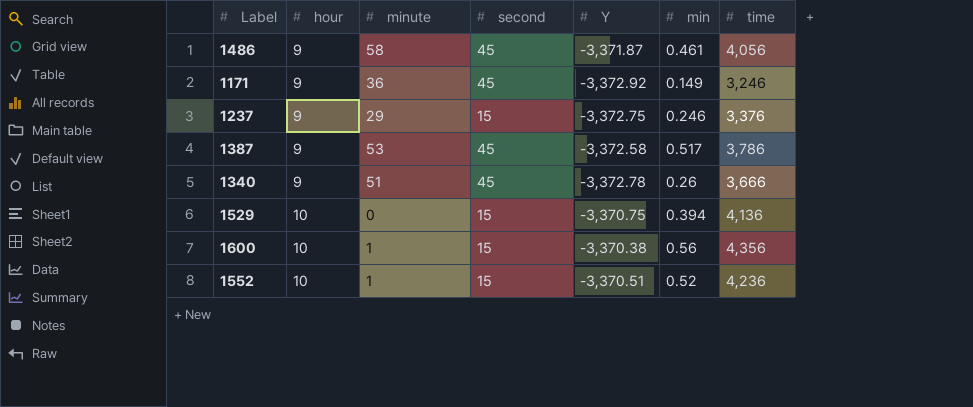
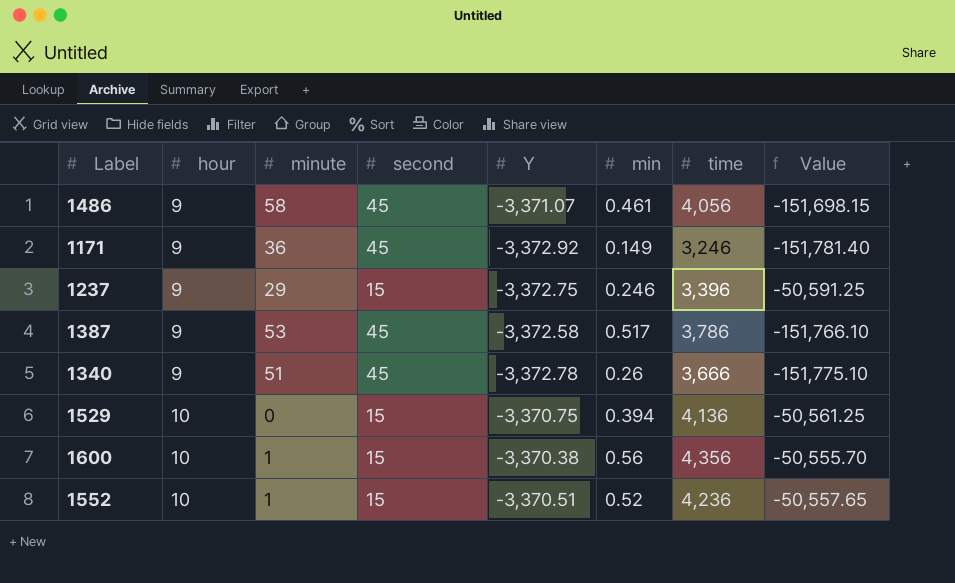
column Value | formula: none -> [second] * [Y]
1486 | Y: -3,371.87 -> -3,371.07
1237 | time: 3,376 -> 3,396

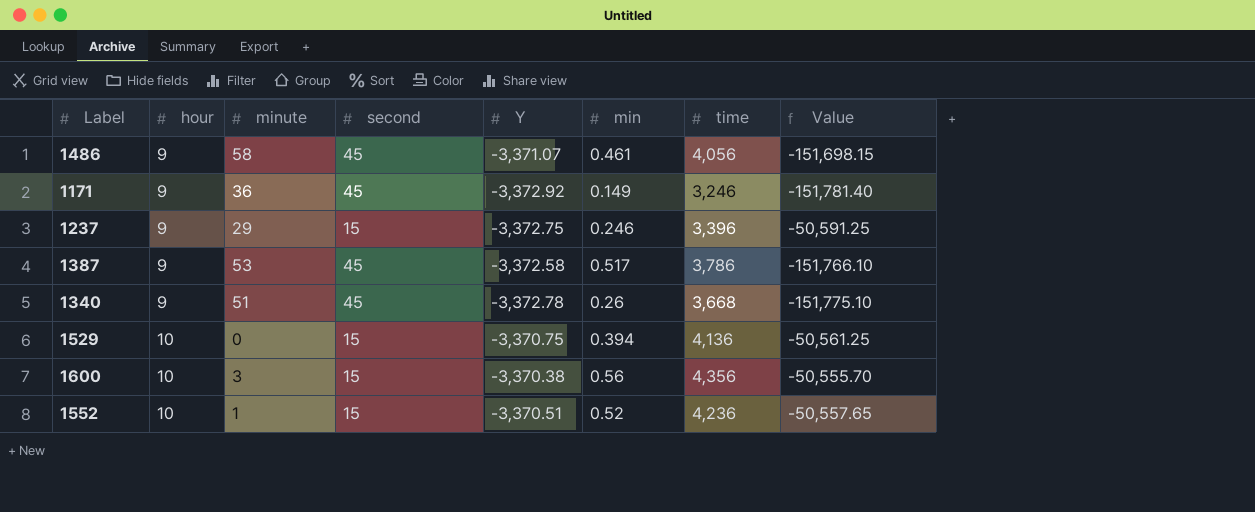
1340 | time: 3,666 -> 3,668
1600 | minute: 1 -> 3

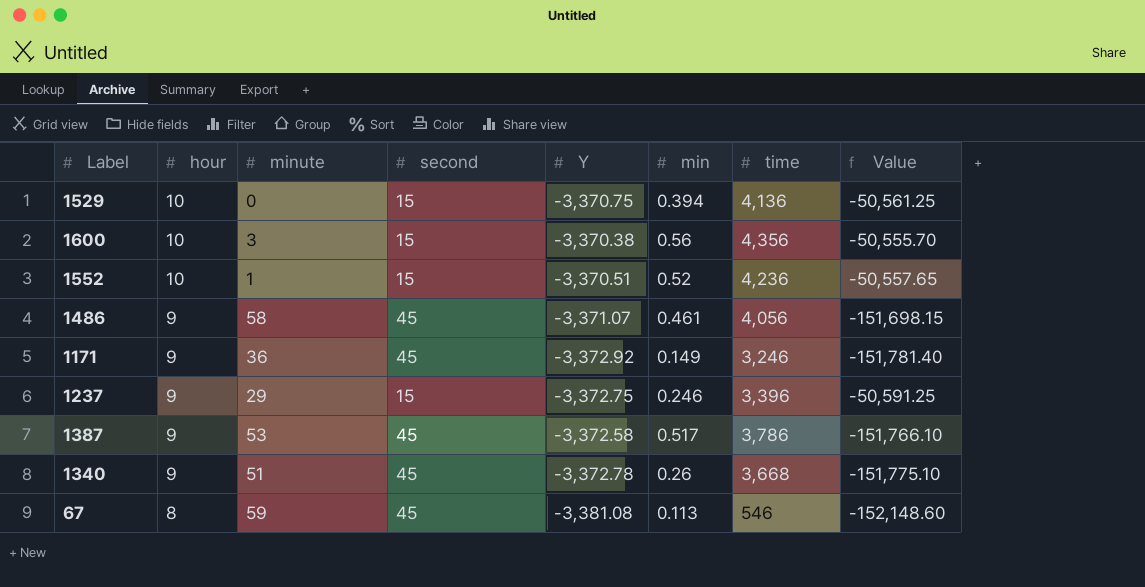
row order: hour ascending -> hour descending
row 67: none -> 8 | 59 | 45 | -3,381.08 | 0.113 | 546 | -152,148.60

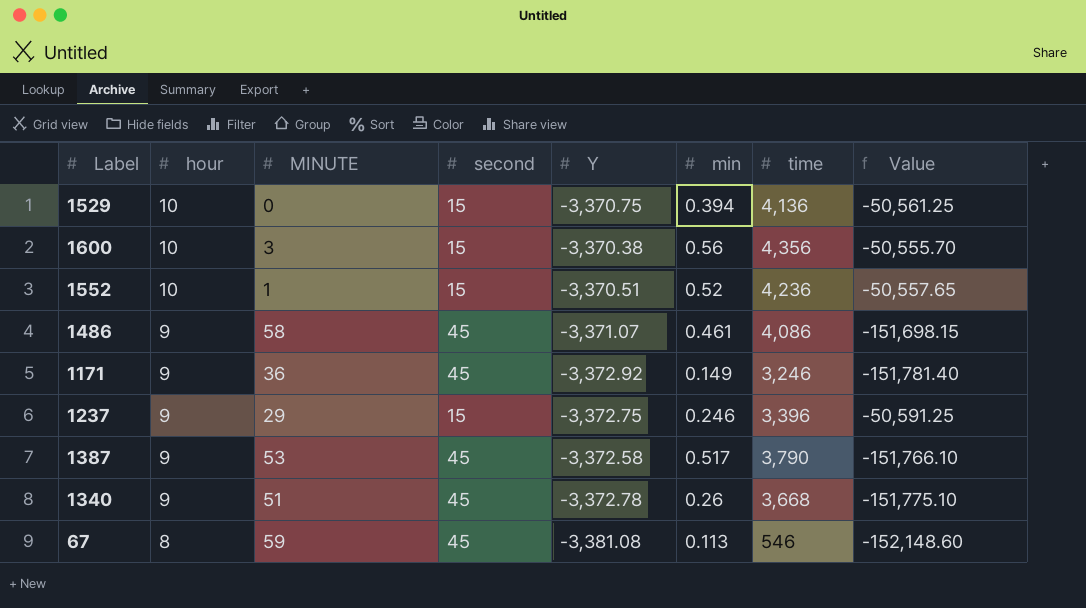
column name: minute -> MINUTE
1486 | time: 4,056 -> 4,086
1387 | time: 3,786 -> 3,790

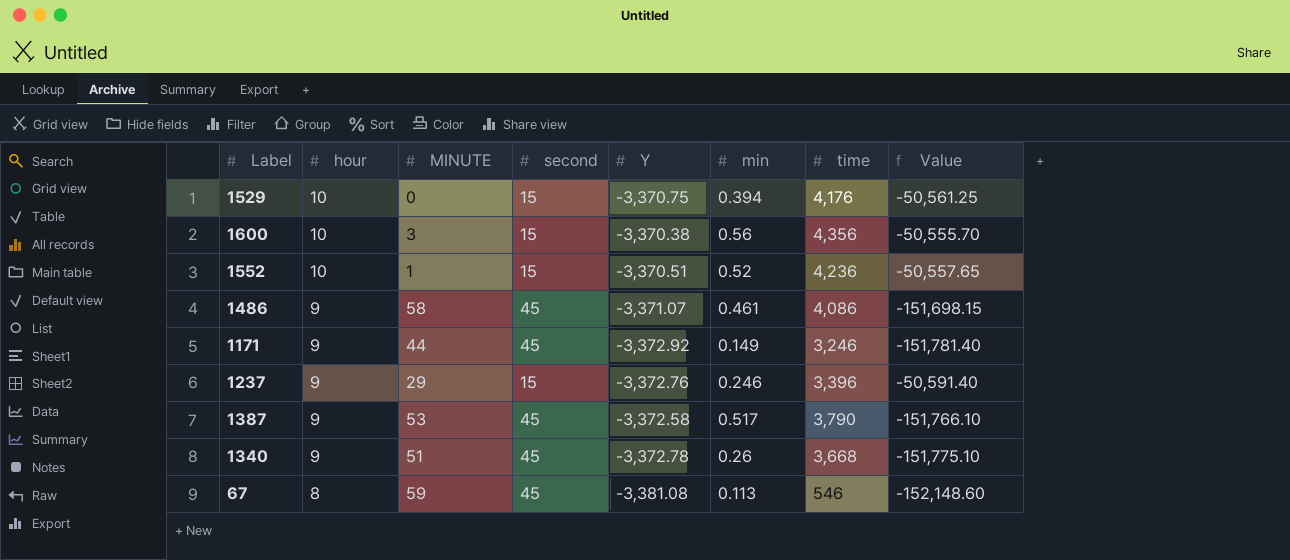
1529 | time: 4,136 -> 4,176
1171 | MINUTE: 36 -> 44
1237 | Y: -3,372.75 -> -3,372.76
1237 | Value: -50,591.25 -> -50,591.40

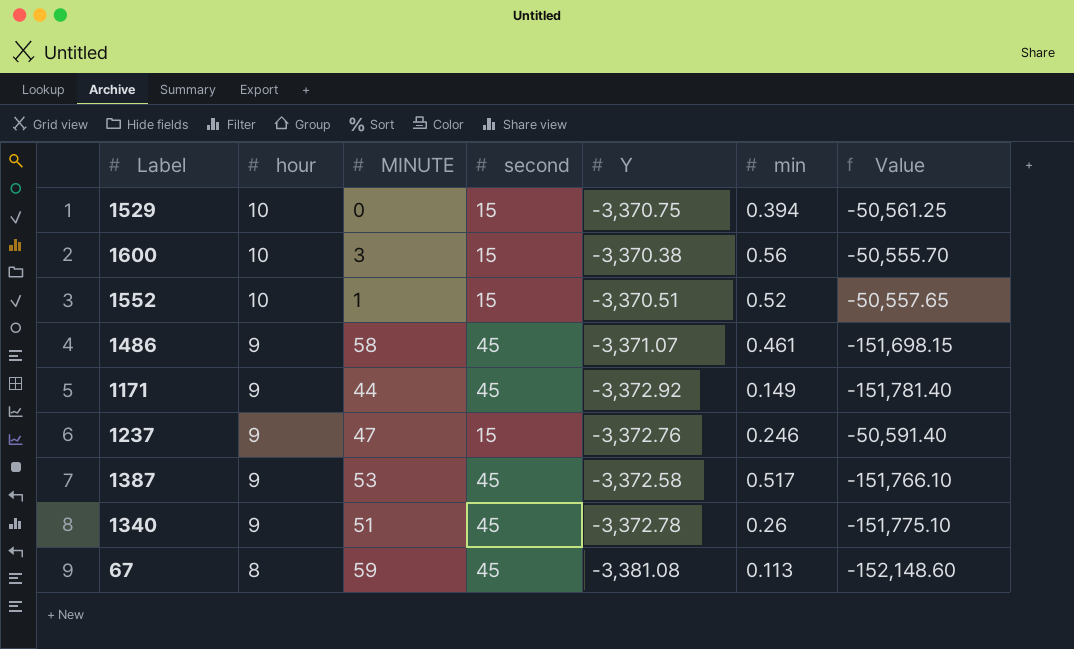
column time | position: 7 -> none
1237 | MINUTE: 29 -> 47

